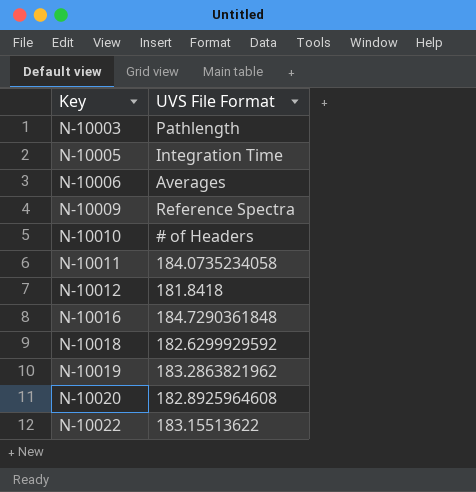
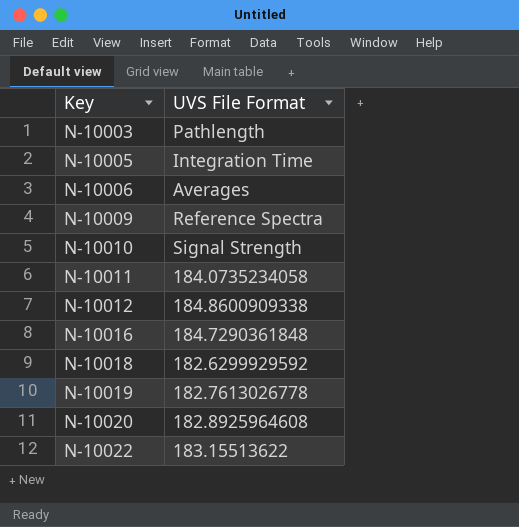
N-10010 | UVS File Format: # of Headers -> Signal Strength
N-10012 | UVS File Format: 181.8418 -> 184.8600909338
N-10019 | UVS File Format: 183.2863821962 -> 182.7613026778

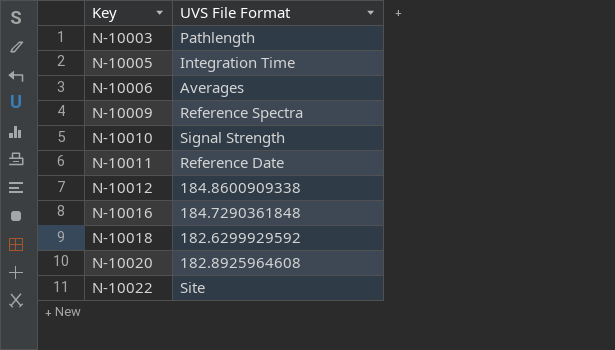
row N-10019: 182.7613026778 -> none
N-10011 | UVS File Format: 184.0735234058 -> Reference Date
N-10022 | UVS File Format: 183.15513622 -> Site

